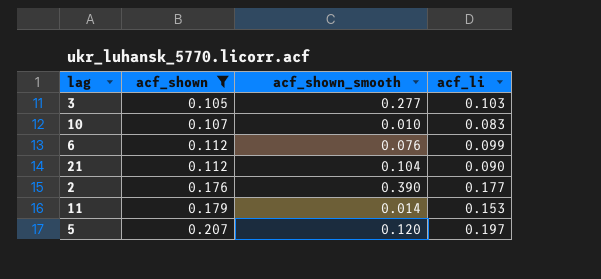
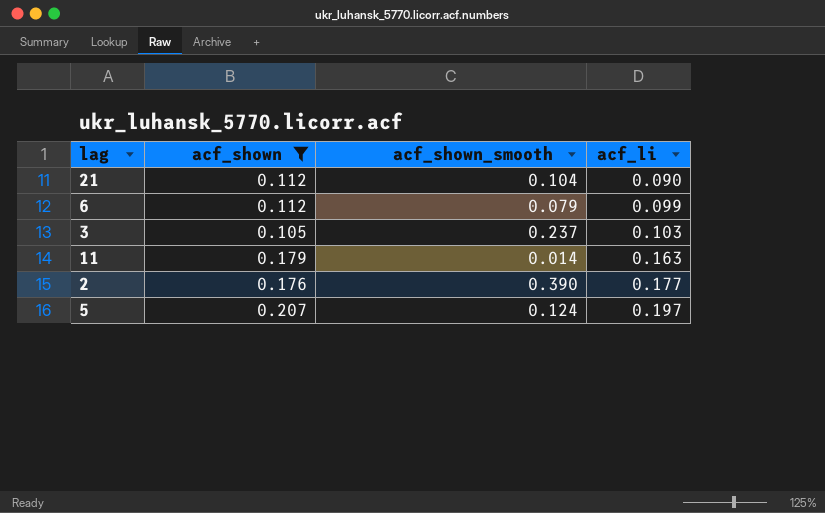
row order: acf_shown ascending -> acf_li ascending
row 10: 0.107 | 0.010 | 0.083 -> none
6 | acf_shown_smooth: 0.076 -> 0.079
3 | acf_shown_smooth: 0.277 -> 0.237
11 | acf_li: 0.153 -> 0.163
5 | acf_shown_smooth: 0.120 -> 0.124

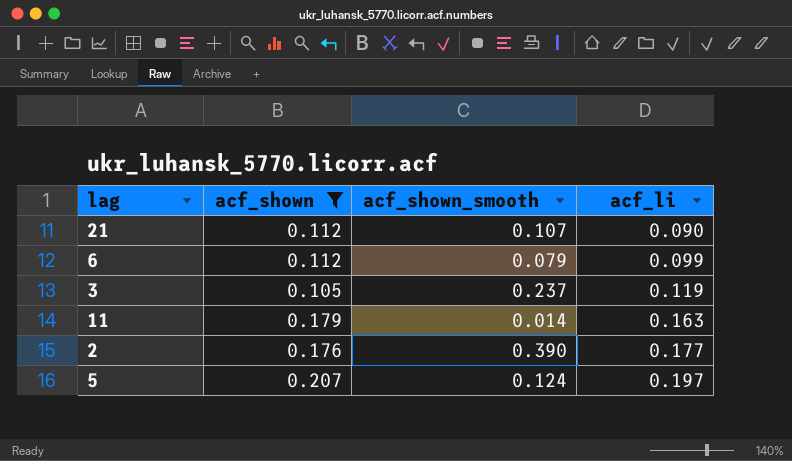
21 | acf_shown_smooth: 0.104 -> 0.107
3 | acf_li: 0.103 -> 0.119

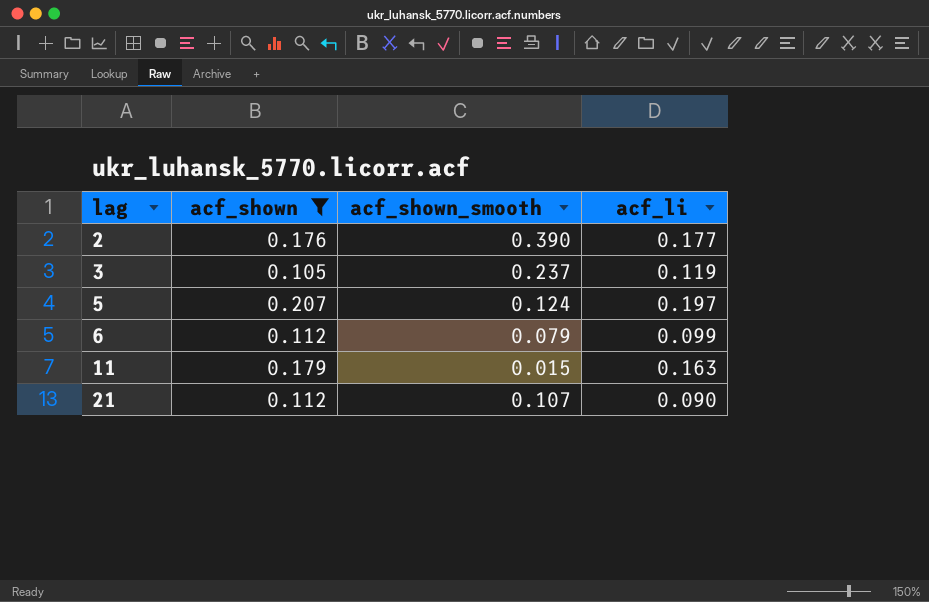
row order: acf_li ascending -> lag ascending
11 | acf_shown_smooth: 0.014 -> 0.015

